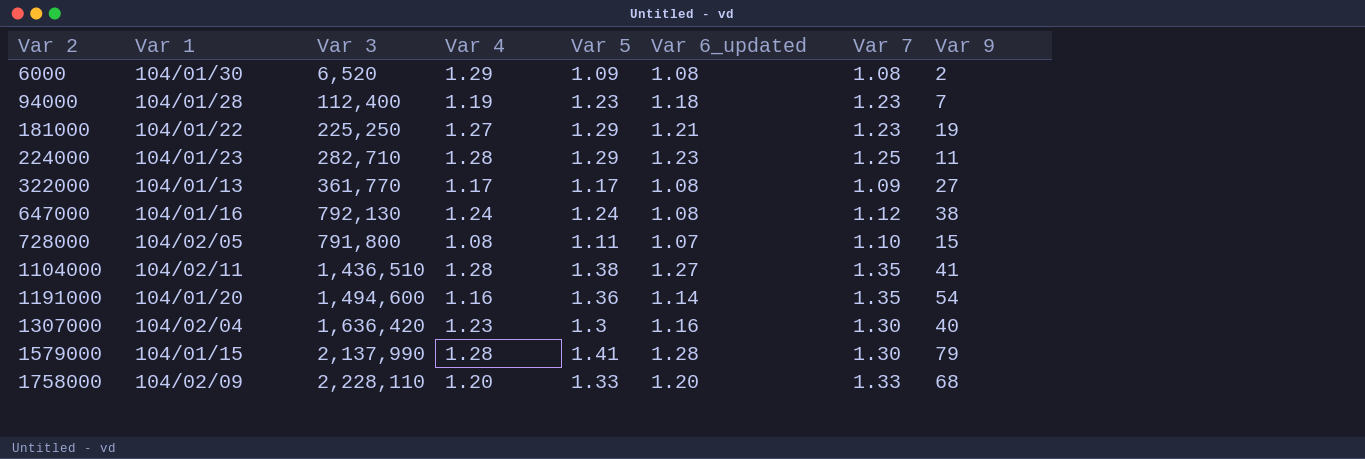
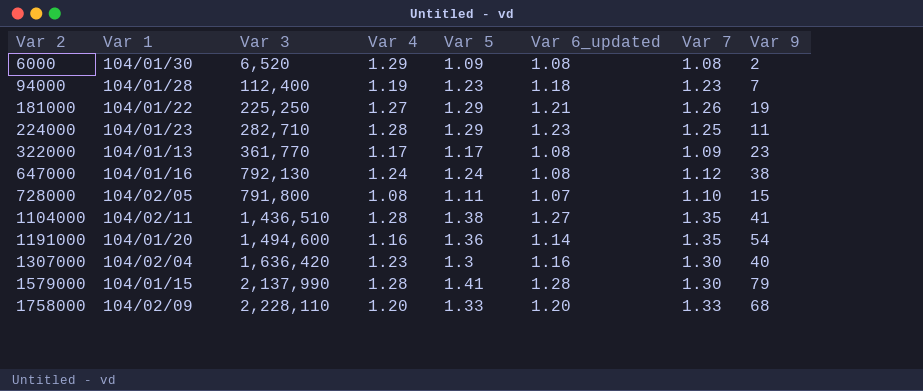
181000 | Var 7: 1.23 -> 1.26
322000 | Var 9: 27 -> 23

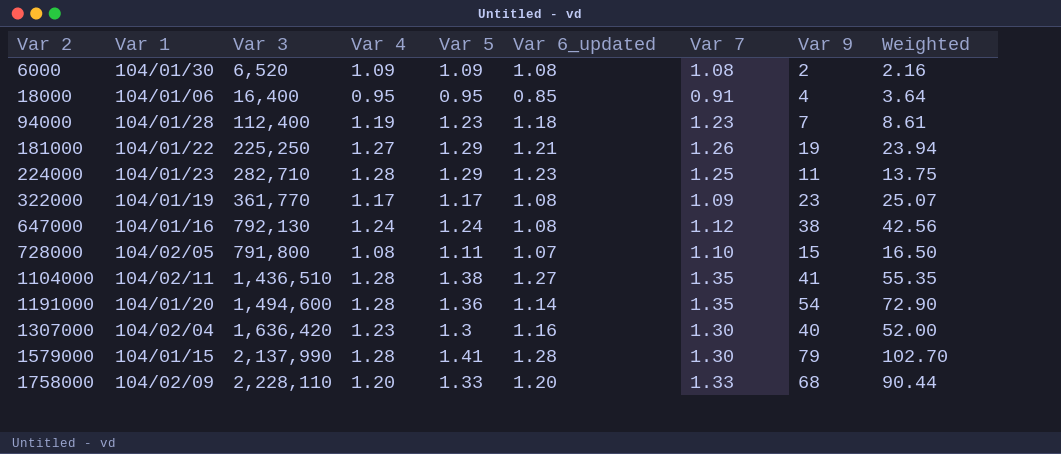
column Weighted | formula: none -> [Var 7] * [Var 9]
6000 | Var 4: 1.29 -> 1.09
row 18000: none -> 104/01/06 | 16,400 | 0.95 | 0.95 | 0.85 | 0.91 | 4 | 3.64
322000 | Var 1: 104/01/13 -> 104/01/19
1191000 | Var 4: 1.16 -> 1.28

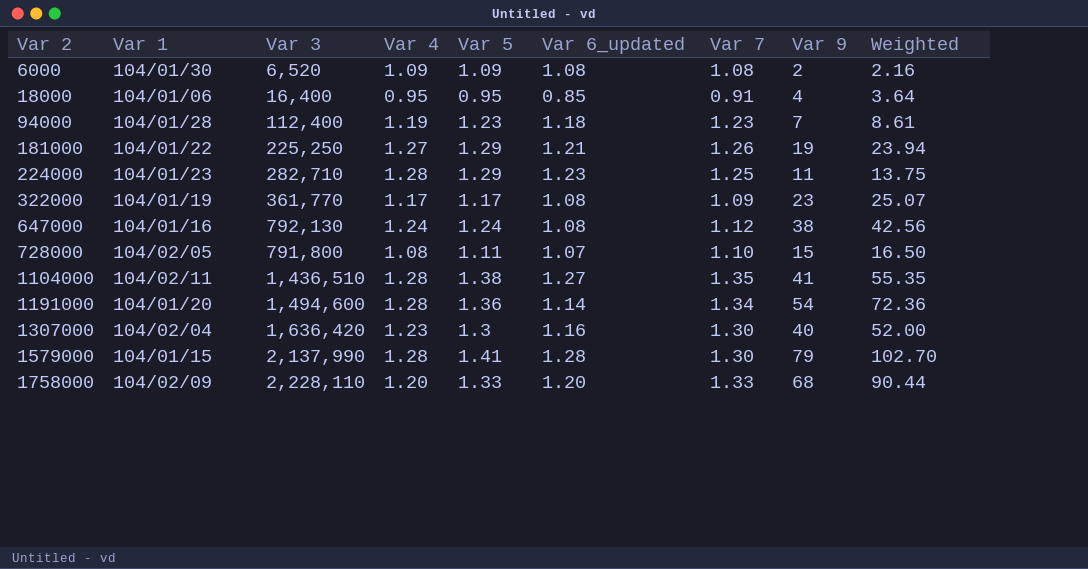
1191000 | Var 7: 1.35 -> 1.34
1191000 | Weighted: 72.90 -> 72.36

